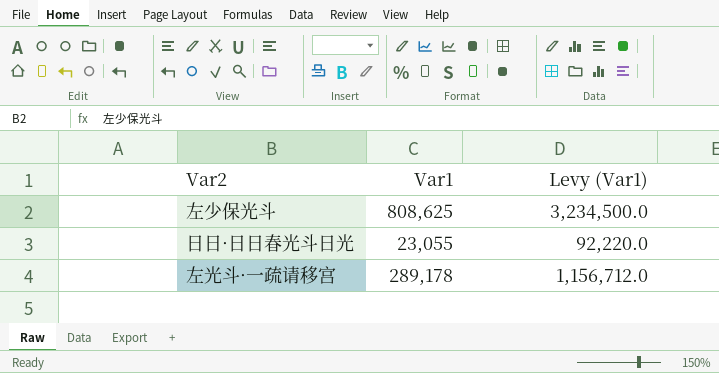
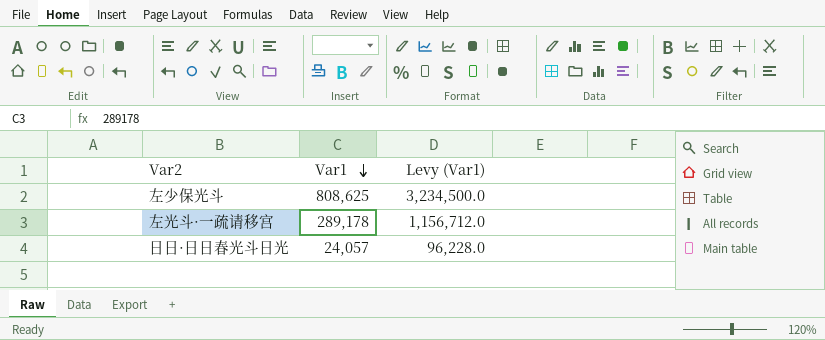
row order: none -> Var1 descending
日日·日日春光斗日光 | Var1: 23,055 -> 24,057
日日·日日春光斗日光 | Levy (Var1): 92,220.0 -> 96,228.0

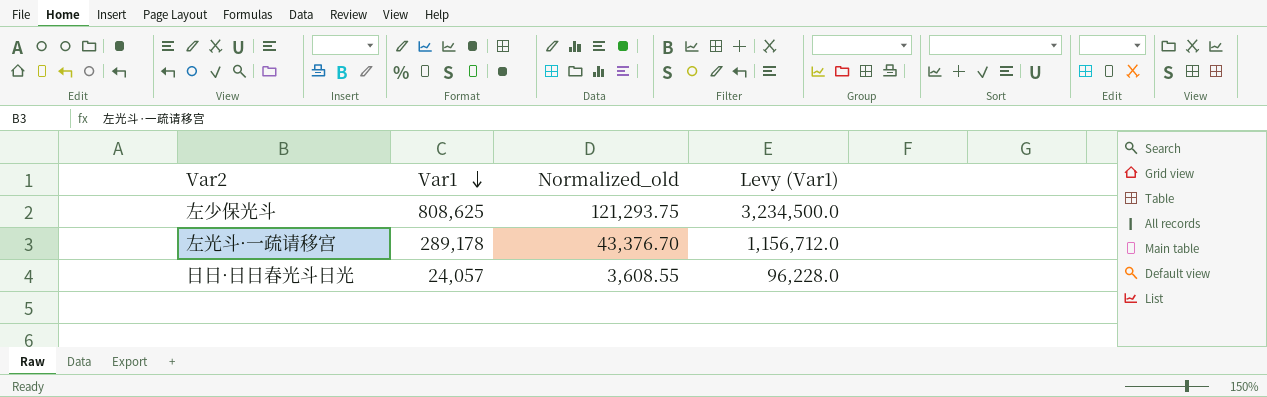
column Normalized_old | formula: none -> [Var1] * 0.15

